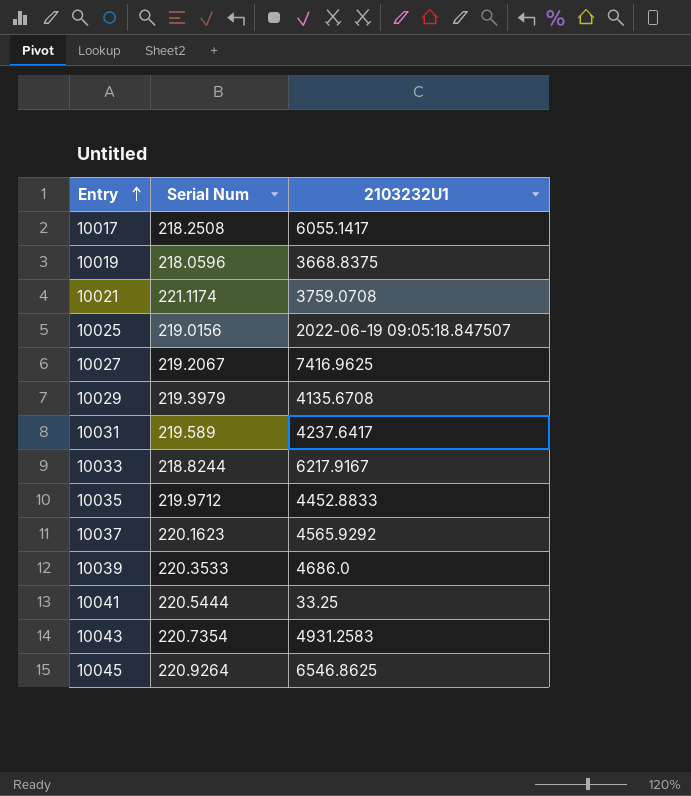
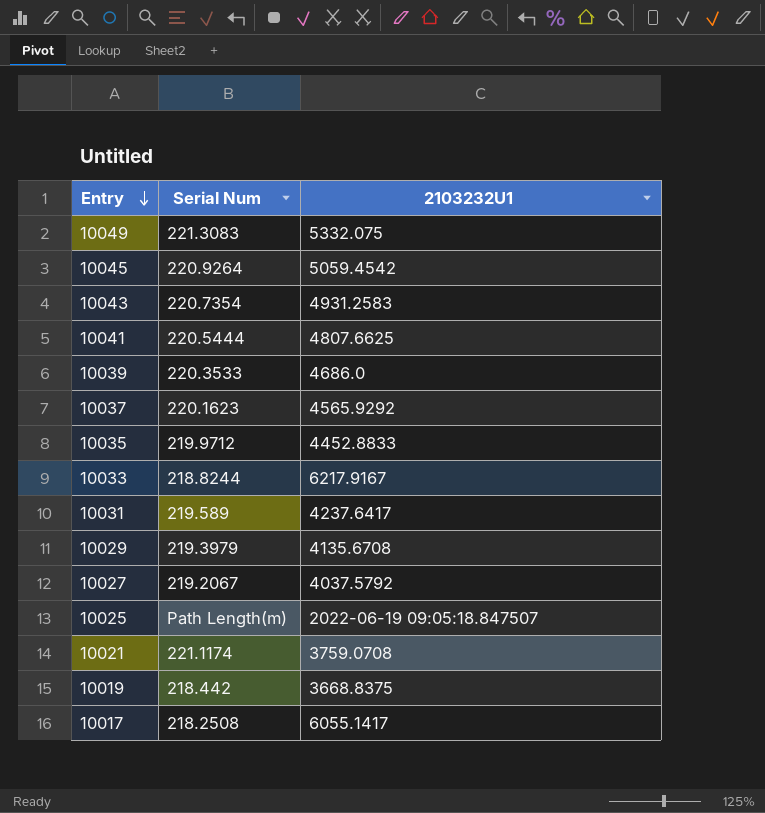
row order: Entry ascending -> Entry descending
row 10049: none -> 221.3083 | 5332.075
10045 | 2103232U1: 6546.8625 -> 5059.4542
10041 | 2103232U1: 33.25 -> 4807.6625
10027 | 2103232U1: 7416.9625 -> 4037.5792
10025 | Serial Num: 219.0156 -> Path Length(m)
10019 | Serial Num: 218.0596 -> 218.442

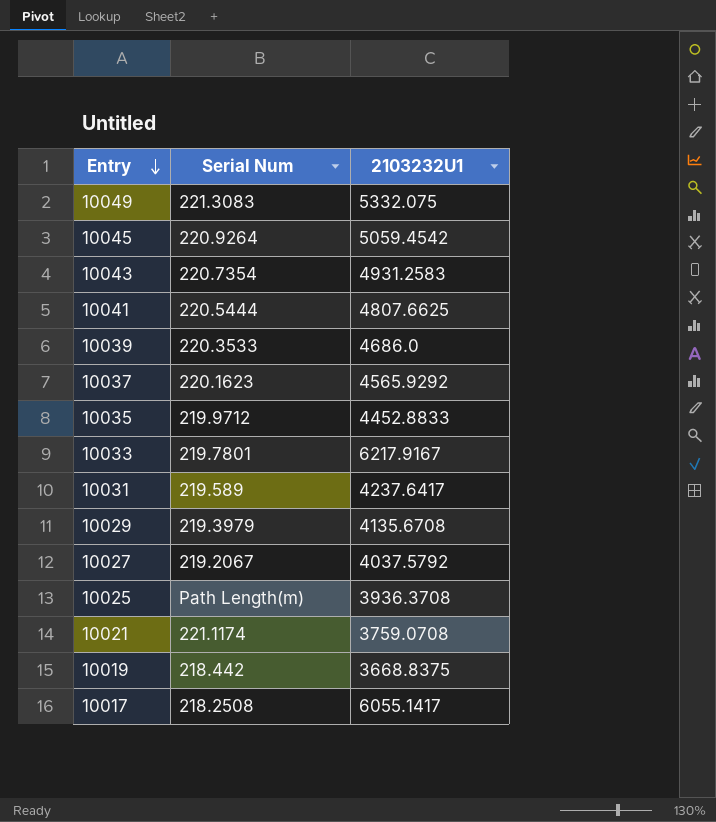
10033 | Serial Num: 218.8244 -> 219.7801
10025 | 2103232U1: 2022-06-19 09:05:18.847507 -> 3936.3708

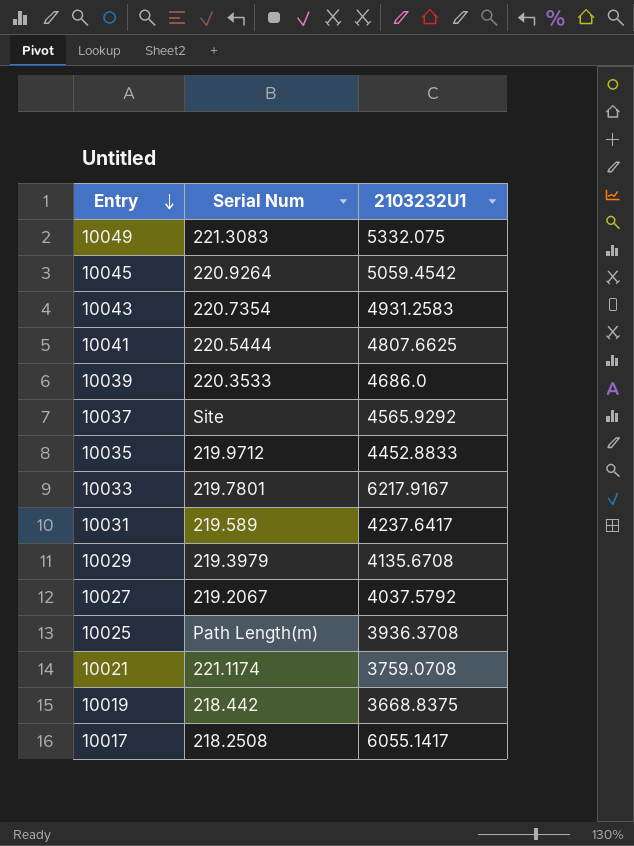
10037 | Serial Num: 220.1623 -> Site

